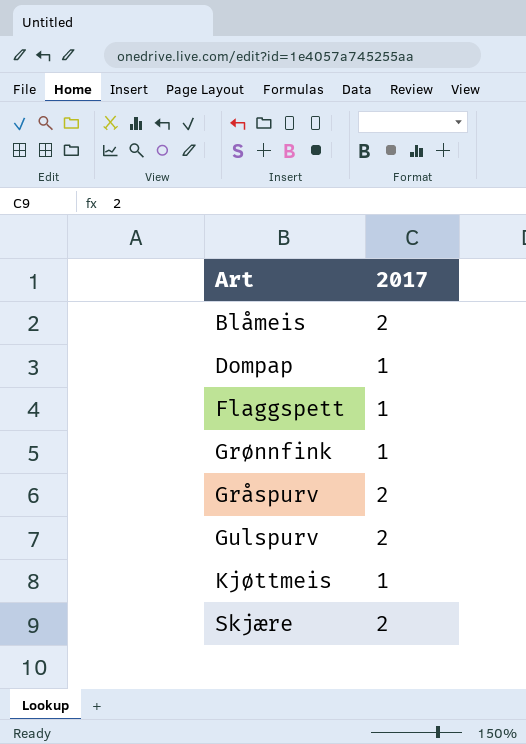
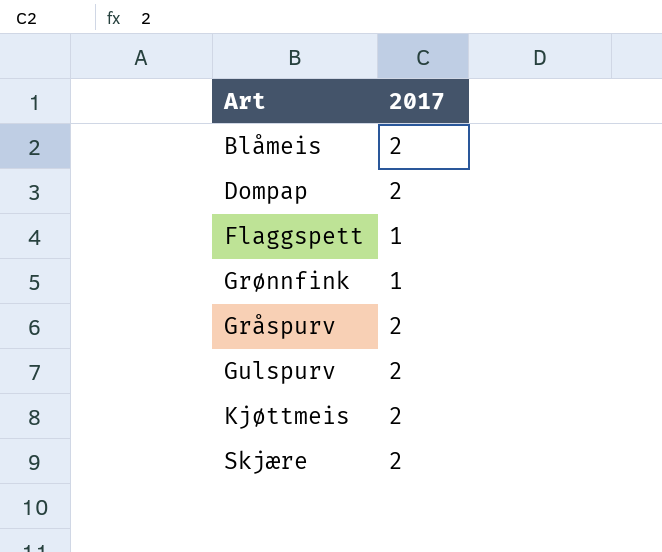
Dompap | 2017: 1 -> 2
Kjøttmeis | 2017: 1 -> 2

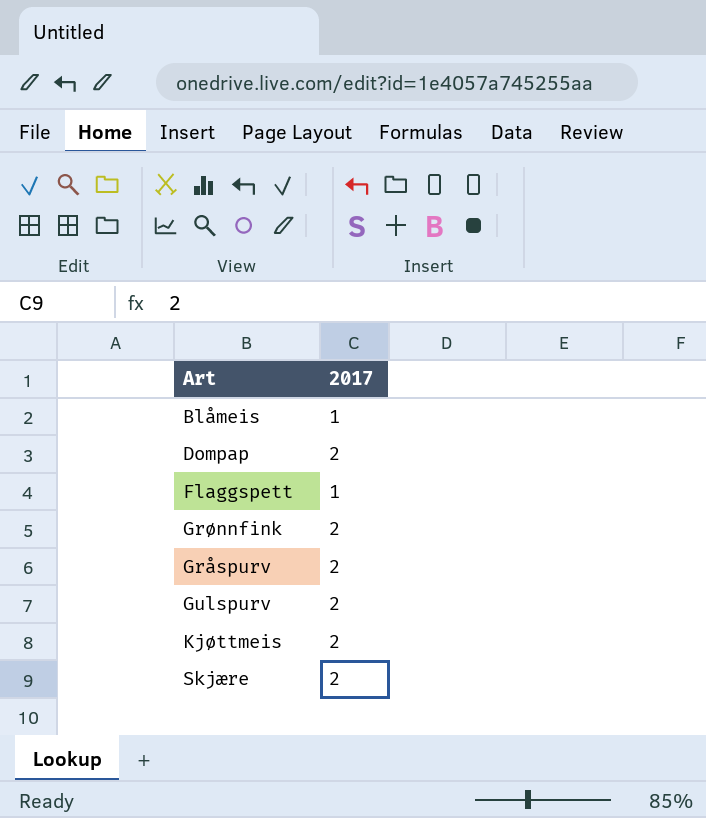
Blåmeis | 2017: 2 -> 1
Grønnfink | 2017: 1 -> 2

